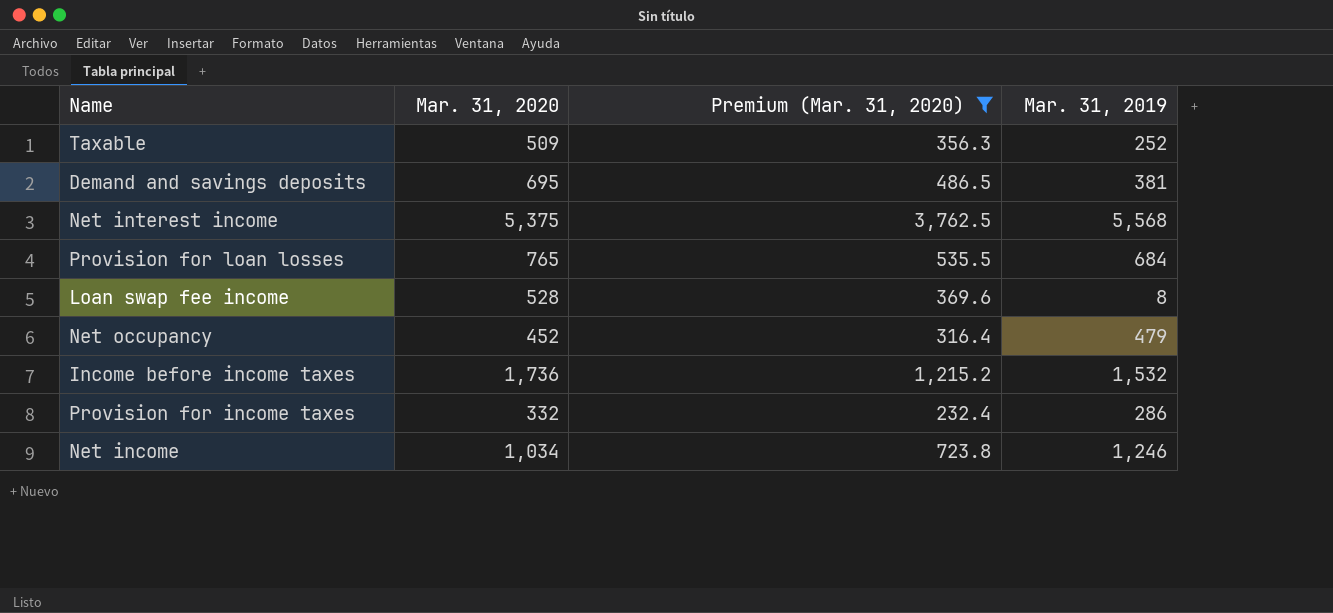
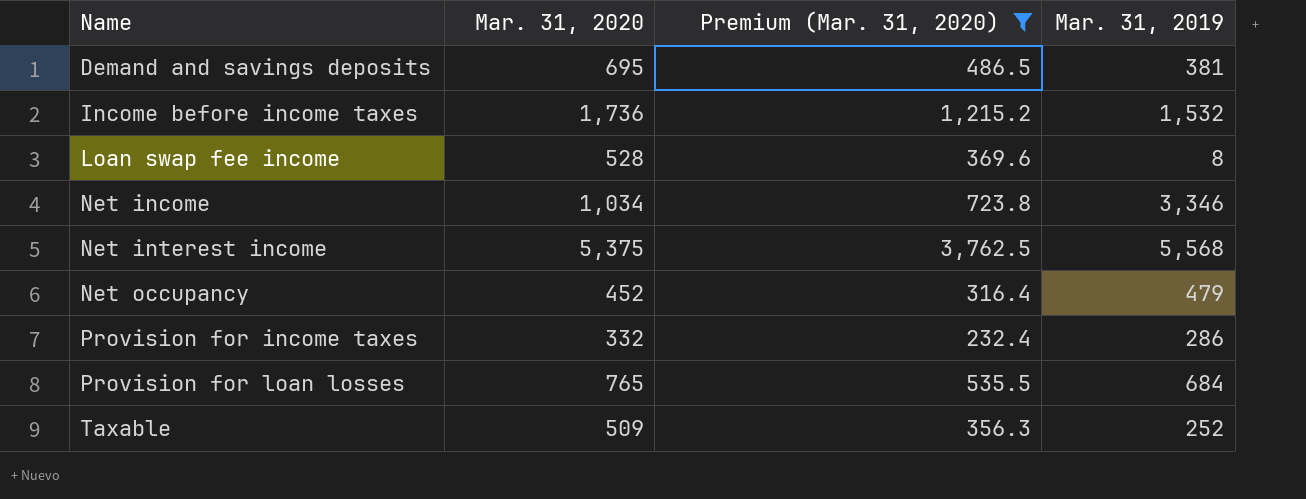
row order: none -> Name ascending
Net income | Mar. 31, 2019: 1,246 -> 3,346

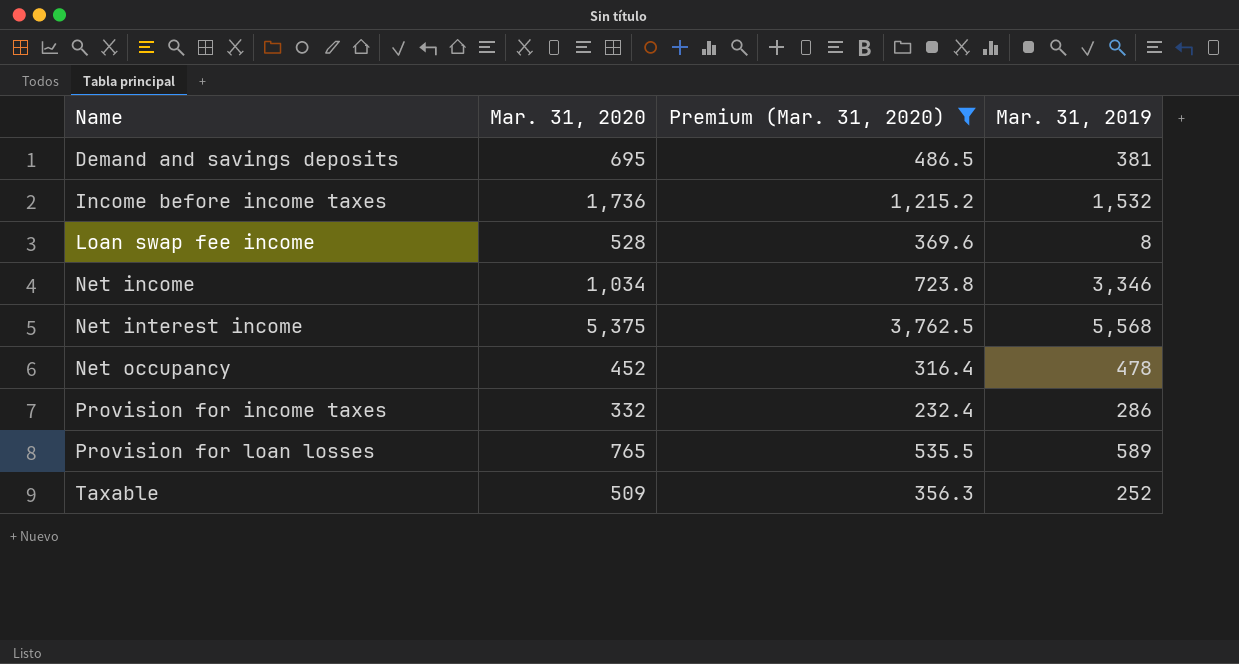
Net occupancy | Mar. 31, 2019: 479 -> 478
Provision for loan losses | Mar. 31, 2019: 684 -> 589

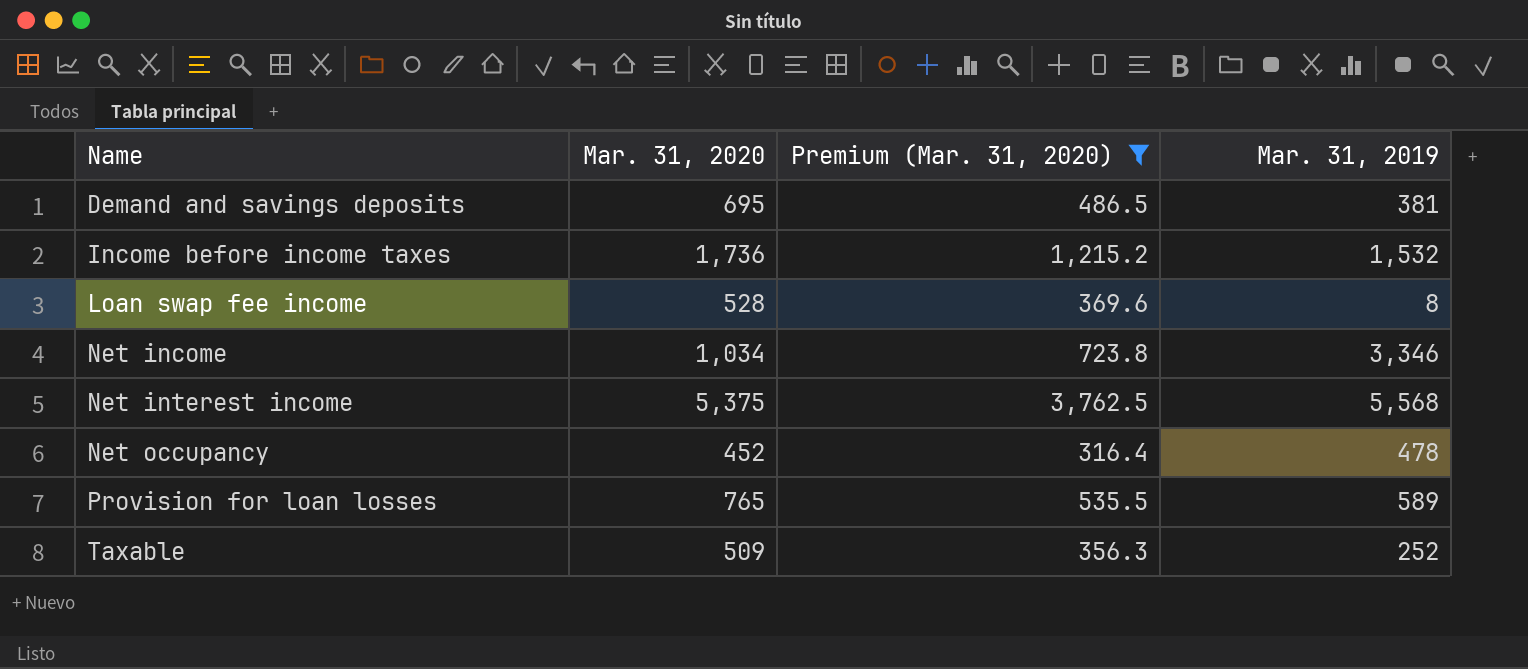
row Provision for income taxes: 332 | 232.4 | 286 -> none

